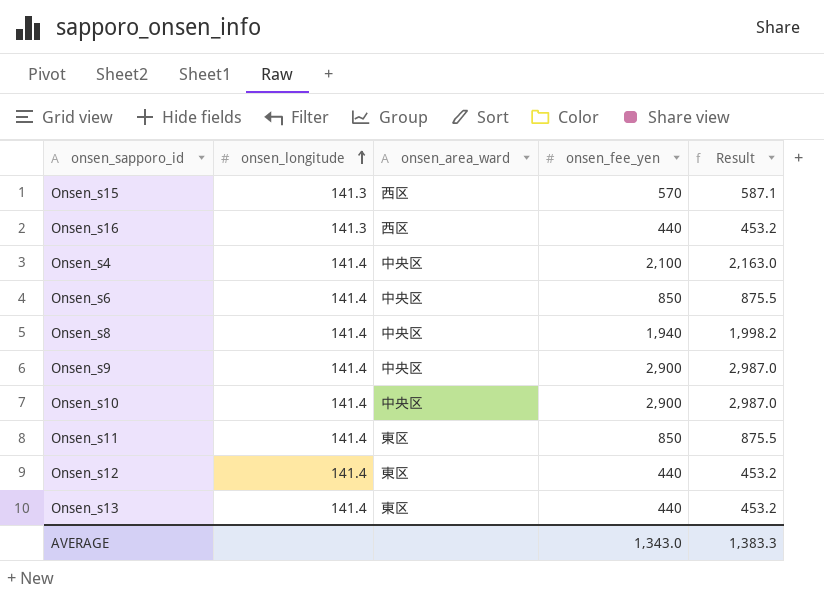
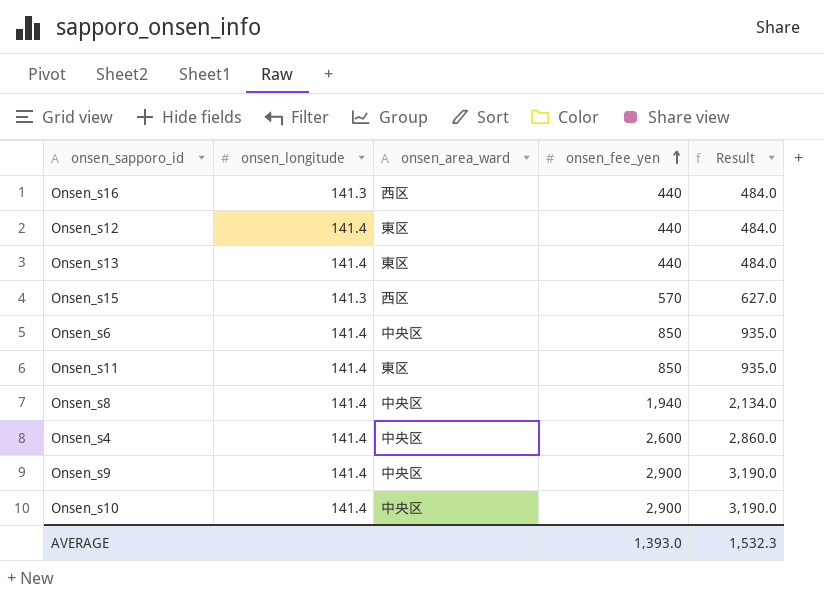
row order: onsen_longitude ascending -> onsen_fee_yen ascending
column Result | formula: [onsen_fee_yen] * 1.03 -> [onsen_fee_yen] * 1.1
Onsen_s4 | onsen_fee_yen: 2,100 -> 2,600
AVERAGE | onsen_fee_yen: 1,343.0 -> 1,393.0
AVERAGE | Result: 1,383.3 -> 1,532.3

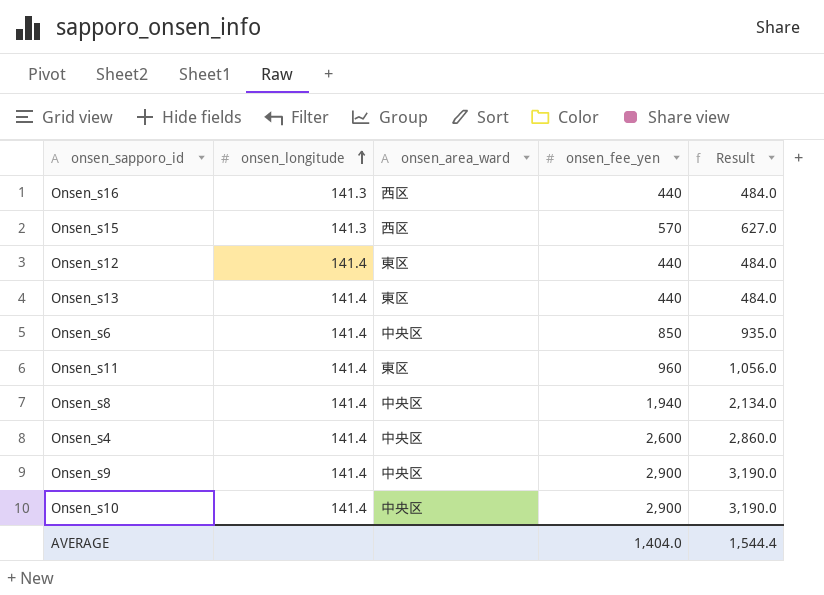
row order: onsen_fee_yen ascending -> onsen_longitude ascending
Onsen_s11 | onsen_fee_yen: 850 -> 960
Onsen_s11 | Result: 935.0 -> 1,056.0
AVERAGE | onsen_fee_yen: 1,393.0 -> 1,404.0
AVERAGE | Result: 1,532.3 -> 1,544.4

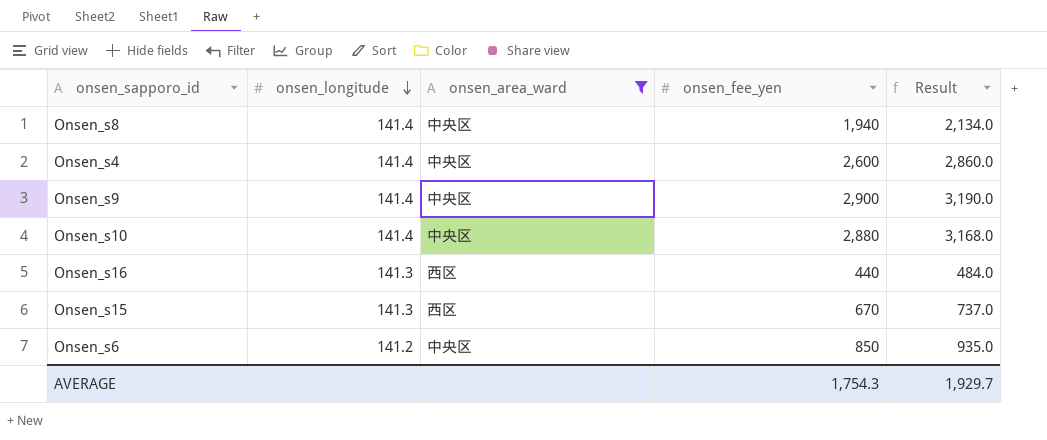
filter: none -> onsen_area_ward != 東区
row order: onsen_longitude ascending -> onsen_longitude descending
Onsen_s10 | onsen_fee_yen: 2,900 -> 2,880
Onsen_s10 | Result: 3,190.0 -> 3,168.0
Onsen_s15 | onsen_fee_yen: 570 -> 670
Onsen_s15 | Result: 627.0 -> 737.0
Onsen_s6 | onsen_longitude: 141.4 -> 141.2
AVERAGE | onsen_fee_yen: 1,404.0 -> 1,754.3
AVERAGE | Result: 1,544.4 -> 1,929.7

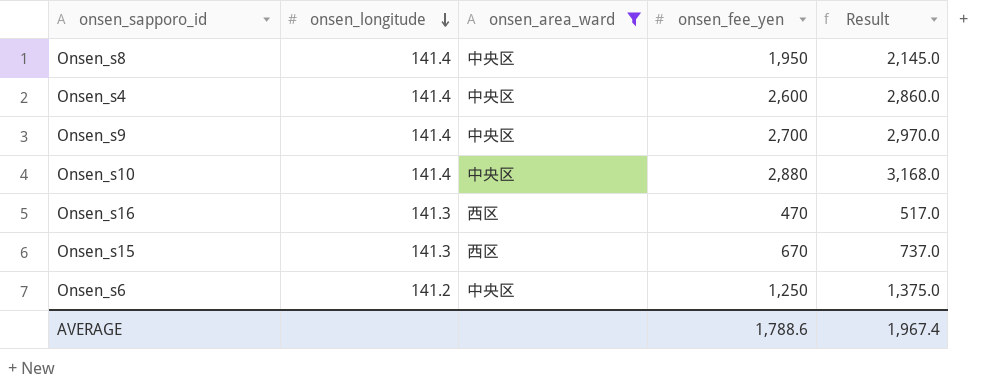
Onsen_s8 | onsen_fee_yen: 1,940 -> 1,950
Onsen_s8 | Result: 2,134.0 -> 2,145.0
Onsen_s9 | onsen_fee_yen: 2,900 -> 2,700
Onsen_s9 | Result: 3,190.0 -> 2,970.0
Onsen_s16 | onsen_fee_yen: 440 -> 470
Onsen_s16 | Result: 484.0 -> 517.0
Onsen_s6 | onsen_fee_yen: 850 -> 1,250
Onsen_s6 | Result: 935.0 -> 1,375.0
AVERAGE | onsen_fee_yen: 1,754.3 -> 1,788.6
AVERAGE | Result: 1,929.7 -> 1,967.4

